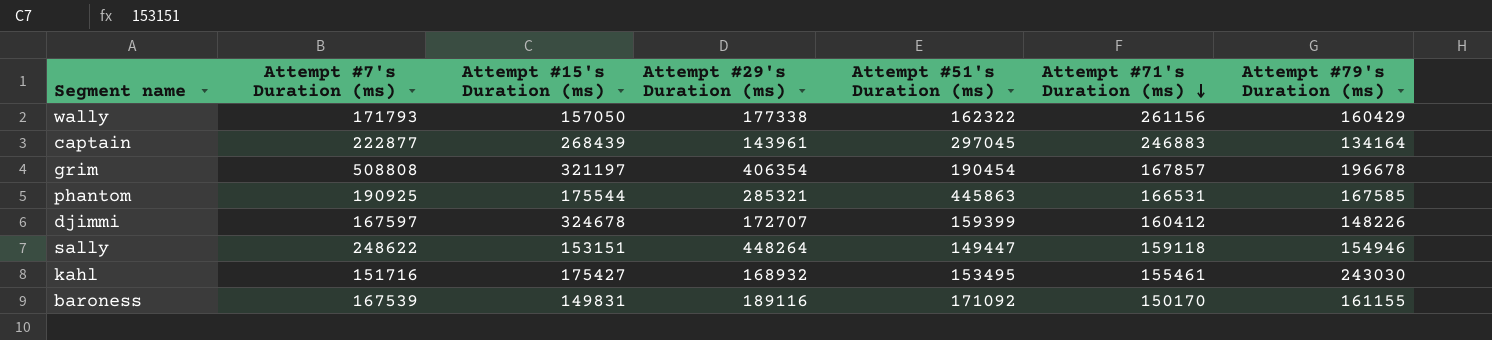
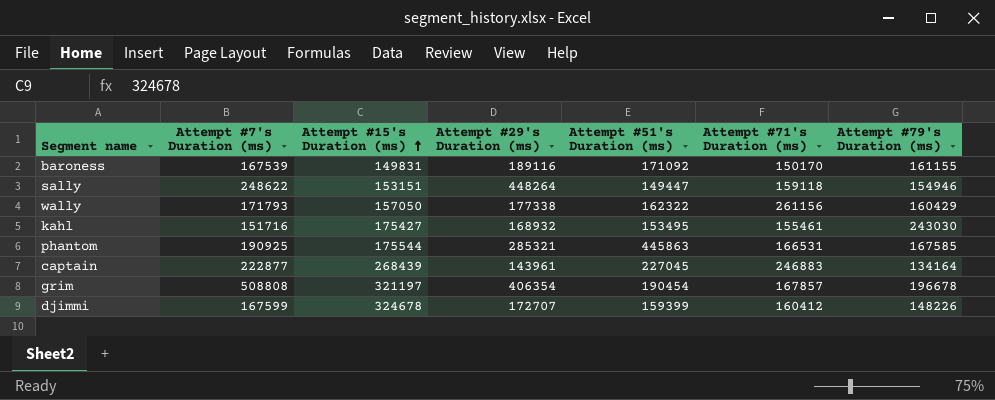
row order: Attempt #71's Duration (ms) descending -> Attempt #15's Duration (ms) ascending
captain | Attempt #51's Duration (ms): 297045 -> 227045
djimmi | Attempt #7's Duration (ms): 167597 -> 167599

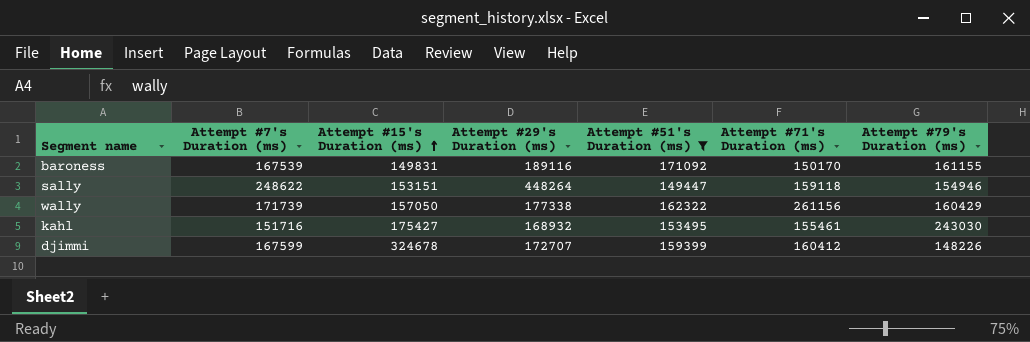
filter: none -> Attempt #51's Duration (ms) <= 171092
wally | Attempt #7's Duration (ms): 171793 -> 171739

